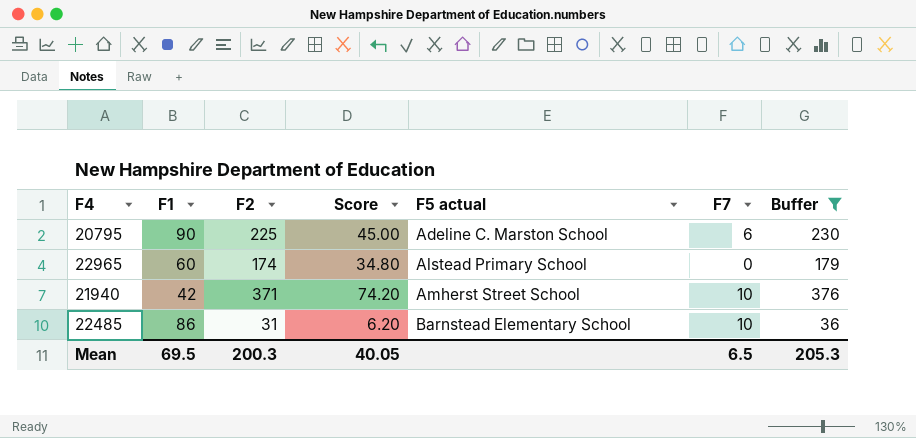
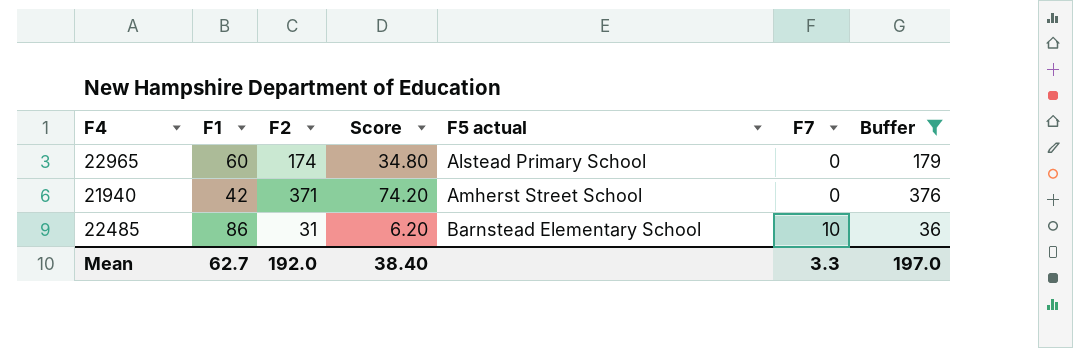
row 20795: 90 | 225 | 45.00 | Adeline C. Marston School | 6 | 230 -> none
21940 | F7: 10 -> 0
Mean | F1: 69.5 -> 62.7
Mean | F2: 200.3 -> 192.0
Mean | Score: 40.05 -> 38.40
Mean | F7: 6.5 -> 3.3
Mean | Buffer: 205.3 -> 197.0

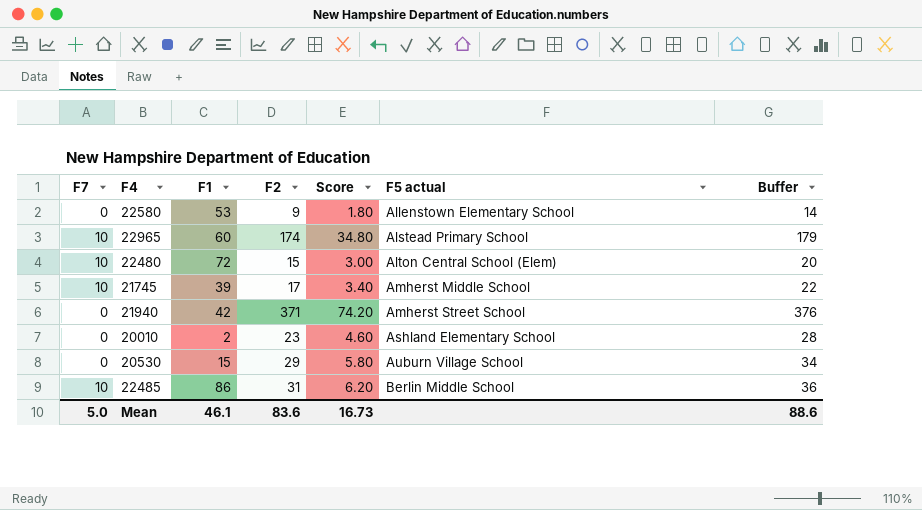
filter: Buffer >= 36 -> none
column F7 | position: 6 -> 1
22965 | F7: 0 -> 10
22485 | F5 actual: Barnstead Elementary School -> Berlin Middle School
Mean | F7: 3.3 -> 5.0
Mean | F1: 62.7 -> 46.1
Mean | F2: 192.0 -> 83.6
Mean | Score: 38.40 -> 16.73
Mean | Buffer: 197.0 -> 88.6

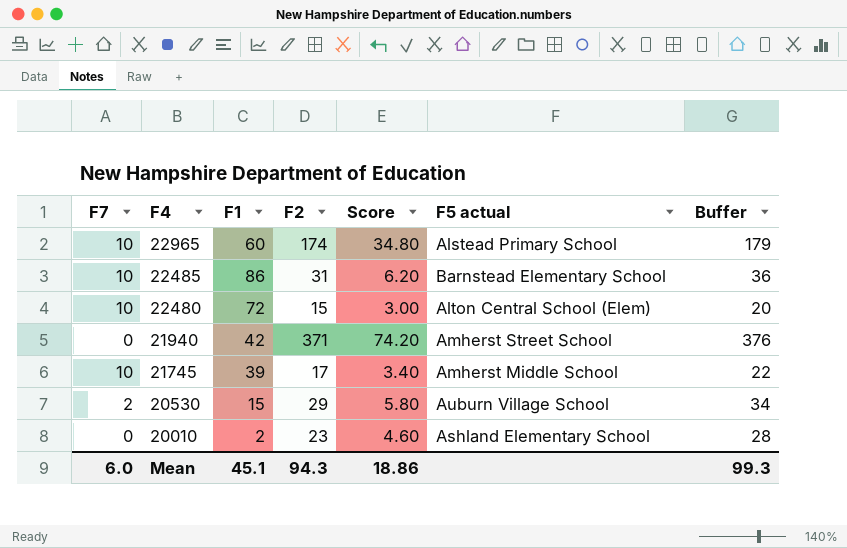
row order: F5 actual ascending -> F4 descending
row 22580: 0 | 53 | 9 | 1.80 | Allenstown Elementary School | 14 -> none
22485 | F5 actual: Berlin Middle School -> Barnstead Elementary School
20530 | F7: 0 -> 2
Mean | F7: 5.0 -> 6.0
Mean | F1: 46.1 -> 45.1
Mean | F2: 83.6 -> 94.3
Mean | Score: 16.73 -> 18.86
Mean | Buffer: 88.6 -> 99.3

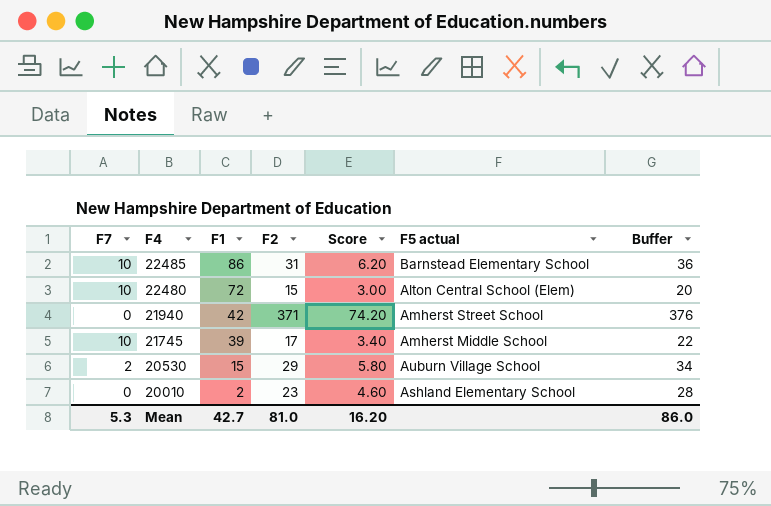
row 22965: 10 | 60 | 174 | 34.80 | Alstead Primary School | 179 -> none
Mean | F7: 6.0 -> 5.3
Mean | F1: 45.1 -> 42.7
Mean | F2: 94.3 -> 81.0
Mean | Score: 18.86 -> 16.20
Mean | Buffer: 99.3 -> 86.0

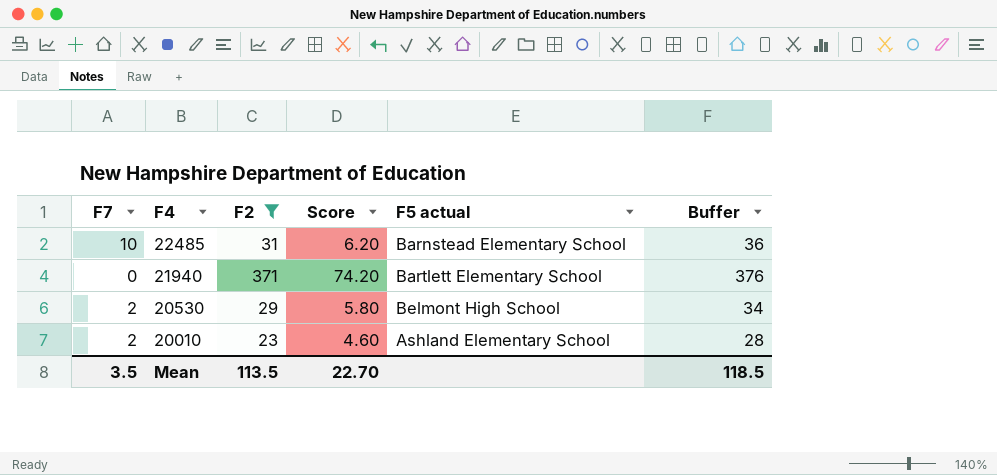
filter: none -> F2 >= 23
column F1 | position: 3 -> none
21940 | F5 actual: Amherst Street School -> Bartlett Elementary School
20530 | F5 actual: Auburn Village School -> Belmont High School
20010 | F7: 0 -> 2
Mean | F7: 5.3 -> 3.5
Mean | F2: 81.0 -> 113.5
Mean | Score: 16.20 -> 22.70
Mean | Buffer: 86.0 -> 118.5

